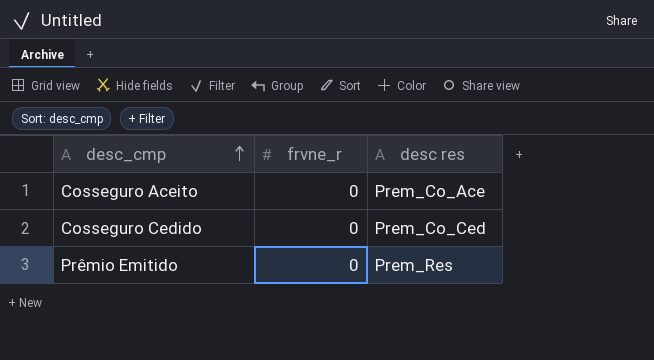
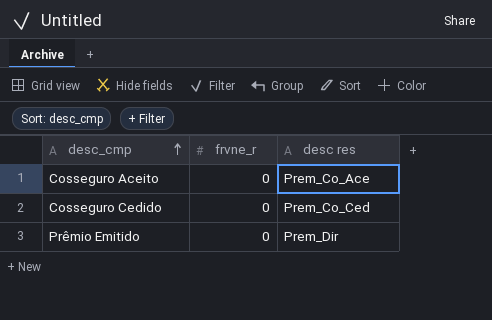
Prêmio Emitido | desc res: Prem_Res -> Prem_Dir

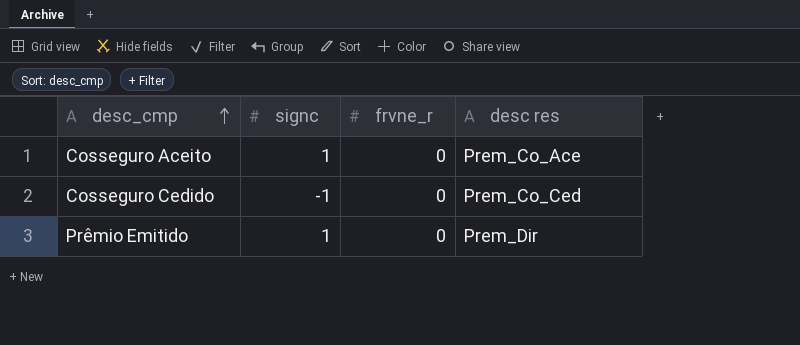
column signc | position: none -> 2

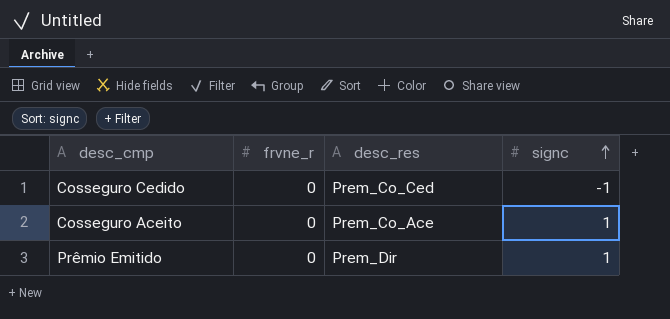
row order: desc_cmp ascending -> signc ascending
column name: desc res -> desc_res
column signc | position: 2 -> 4

